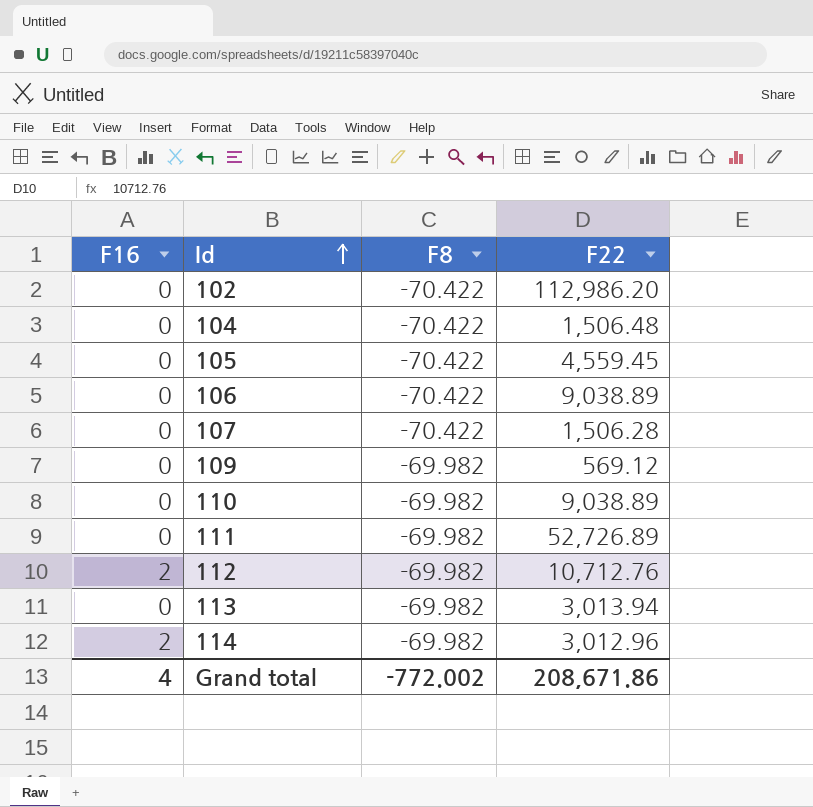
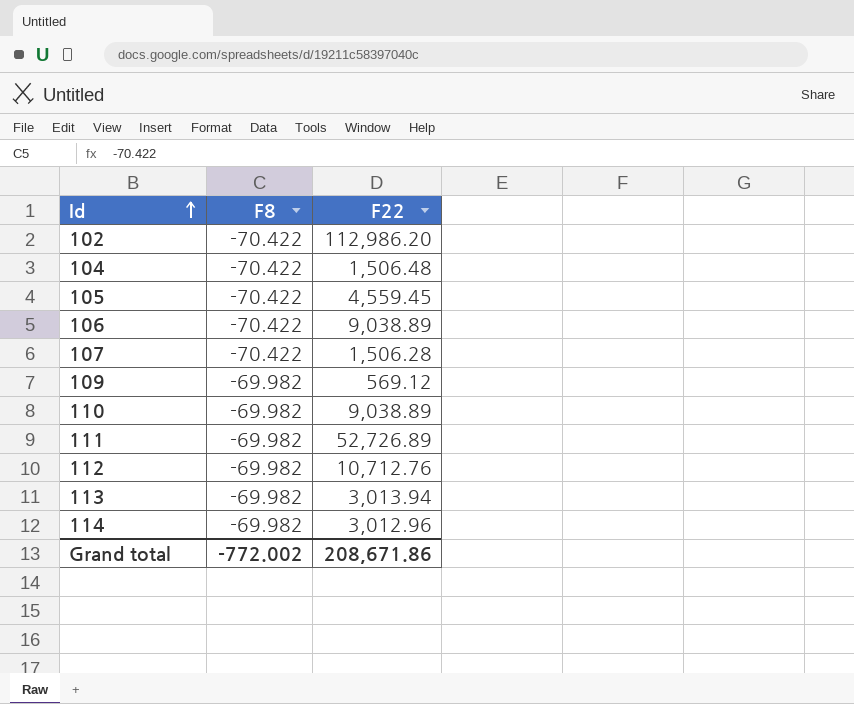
column F16 | position: 1 -> none

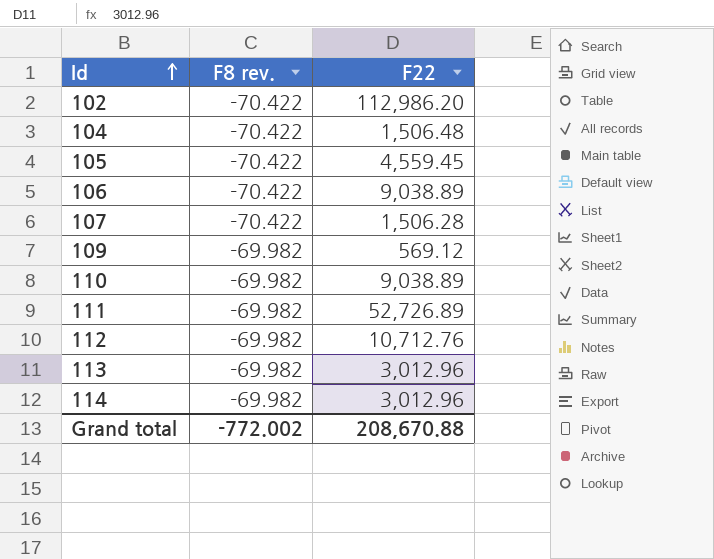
column name: F8 -> F8 rev.
113 | F22: 3,013.94 -> 3,012.96
Grand total | F22: 208,671.86 -> 208,670.88

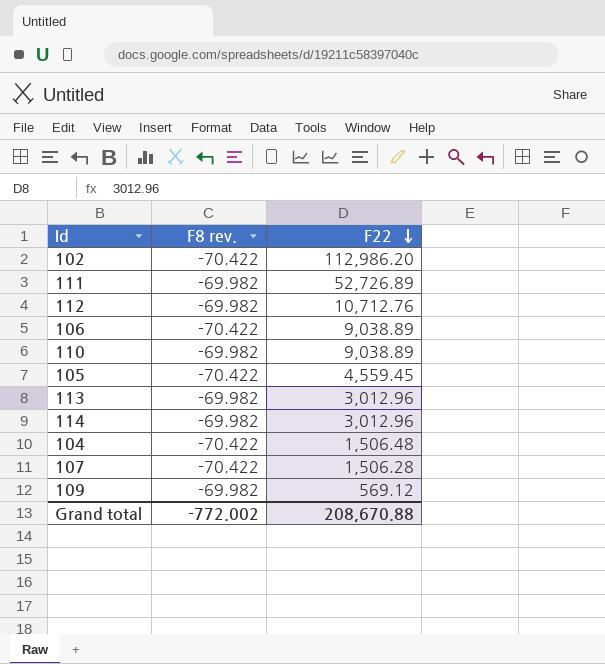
row order: Id ascending -> F22 descending

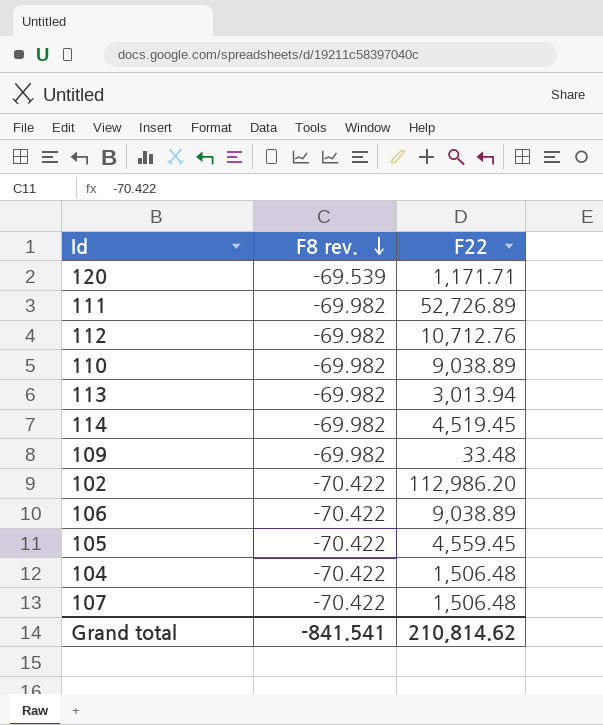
row order: F22 descending -> F8 rev. descending
row 120: none -> -69.539 | 1,171.71
113 | F22: 3,012.96 -> 3,013.94
114 | F22: 3,012.96 -> 4,519.45
109 | F22: 569.12 -> 33.48
107 | F22: 1,506.28 -> 1,506.48
Grand total | F8 rev.: -772.002 -> -841.541
Grand total | F22: 208,670.88 -> 210,814.62

